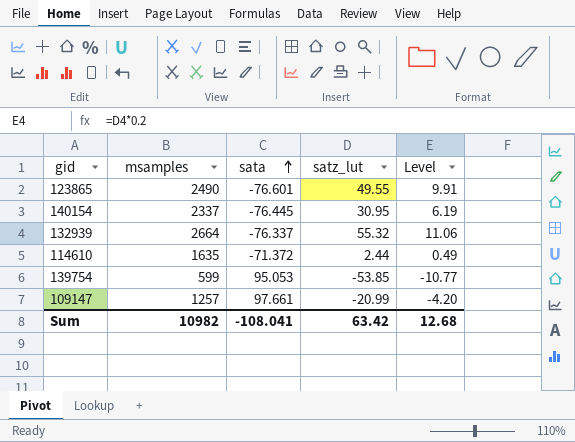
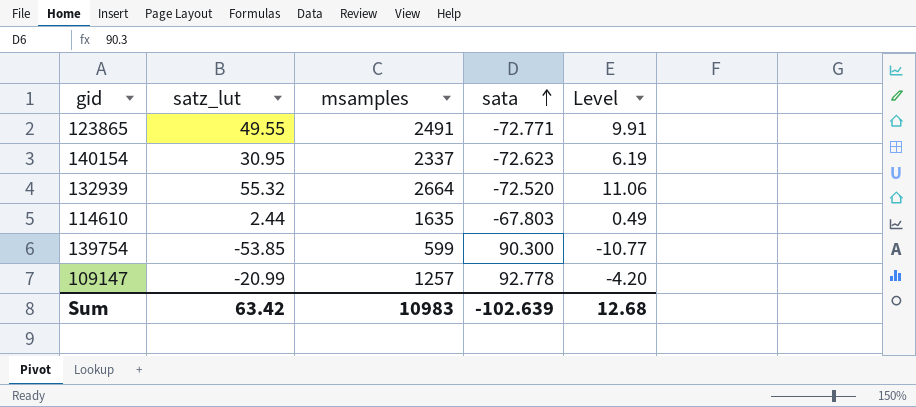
column satz_lut | position: 4 -> 2
123865 | msamples: 2490 -> 2491
123865 | sata: -76.601 -> -72.771
140154 | sata: -76.445 -> -72.623
132939 | sata: -76.337 -> -72.520
114610 | sata: -71.372 -> -67.803
139754 | sata: 95.053 -> 90.300
109147 | sata: 97.661 -> 92.778
Sum | msamples: 10982 -> 10983
Sum | sata: -108.041 -> -102.639

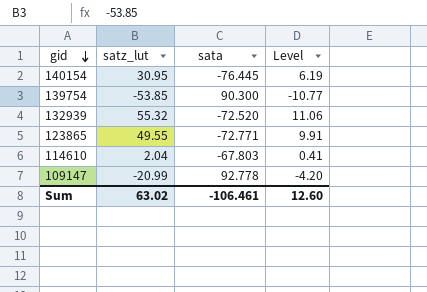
row order: sata ascending -> gid descending
column msamples | position: 3 -> none
140154 | sata: -72.623 -> -76.445
114610 | satz_lut: 2.44 -> 2.04
114610 | Level: 0.49 -> 0.41
Sum | satz_lut: 63.42 -> 63.02
Sum | sata: -102.639 -> -106.461
Sum | Level: 12.68 -> 12.60

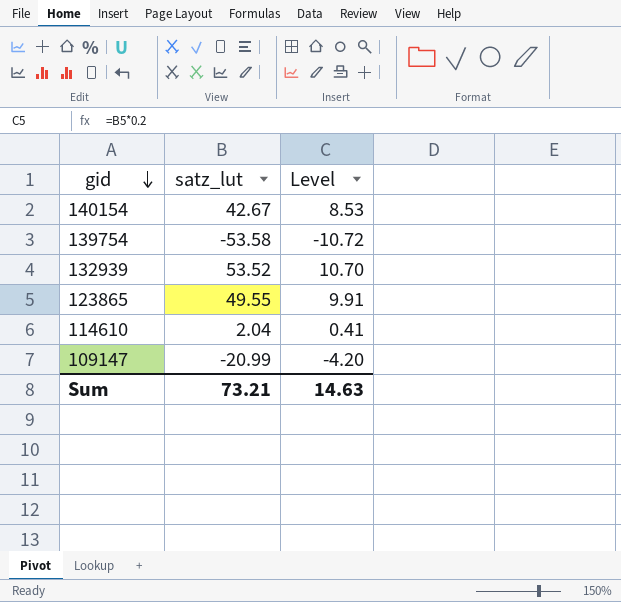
column sata | position: 3 -> none
140154 | satz_lut: 30.95 -> 42.67
140154 | Level: 6.19 -> 8.53
139754 | satz_lut: -53.85 -> -53.58
139754 | Level: -10.77 -> -10.72
132939 | satz_lut: 55.32 -> 53.52
132939 | Level: 11.06 -> 10.70
Sum | satz_lut: 63.02 -> 73.21
Sum | Level: 12.60 -> 14.63

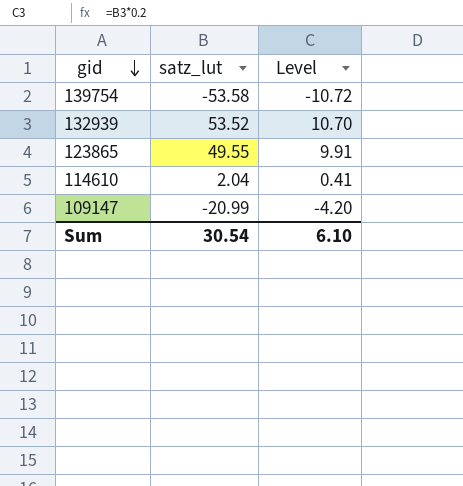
row 140154: 42.67 | 8.53 -> none
Sum | satz_lut: 73.21 -> 30.54
Sum | Level: 14.63 -> 6.10

